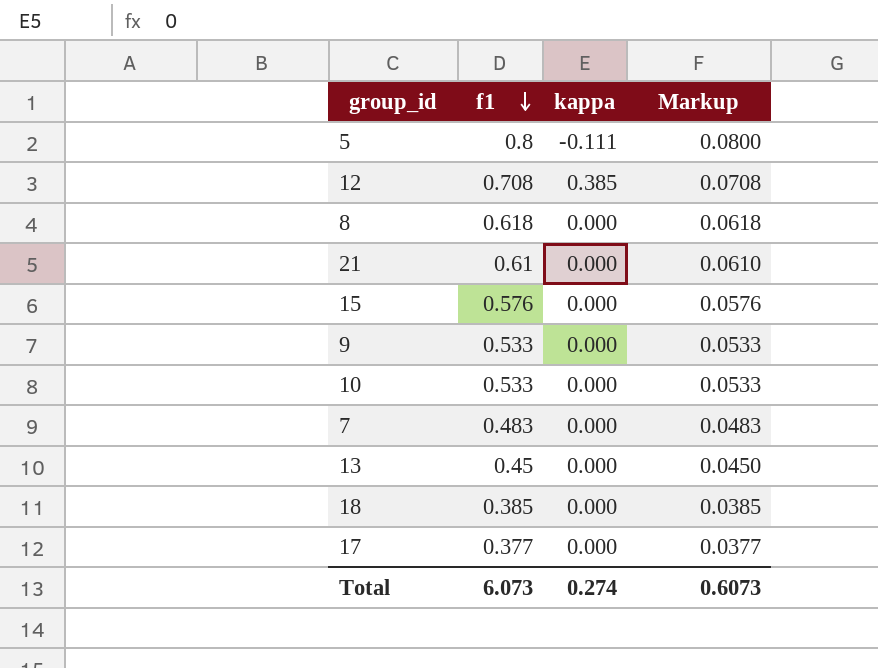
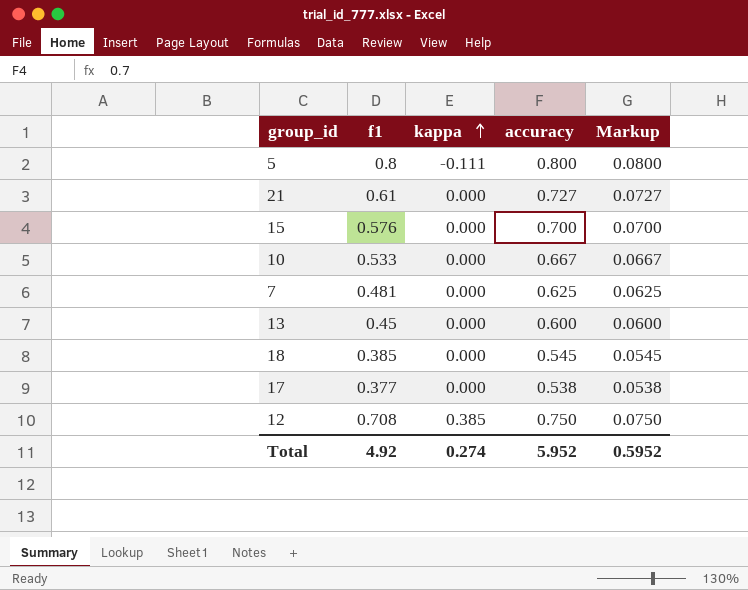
row order: f1 descending -> kappa ascending
column accuracy | position: none -> 4
column Markup | formula: [f1] * 0.1 -> [accuracy] * 0.1
row 8: 0.618 | 0.000 | 0.0618 -> none
row 9: 0.533 | 0.000 | 0.0533 -> none
7 | f1: 0.483 -> 0.481
Total | f1: 6.073 -> 4.92
Total | Markup: 0.6073 -> 0.5952

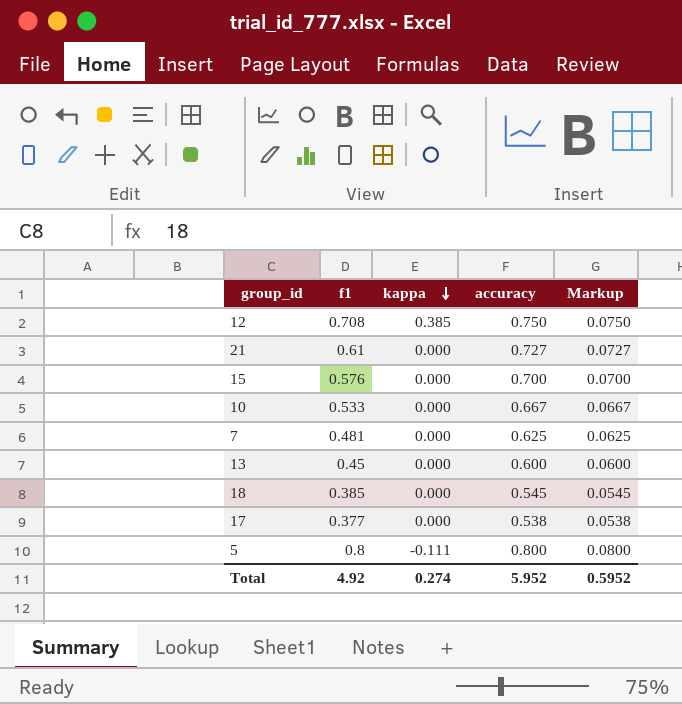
row order: kappa ascending -> kappa descending

